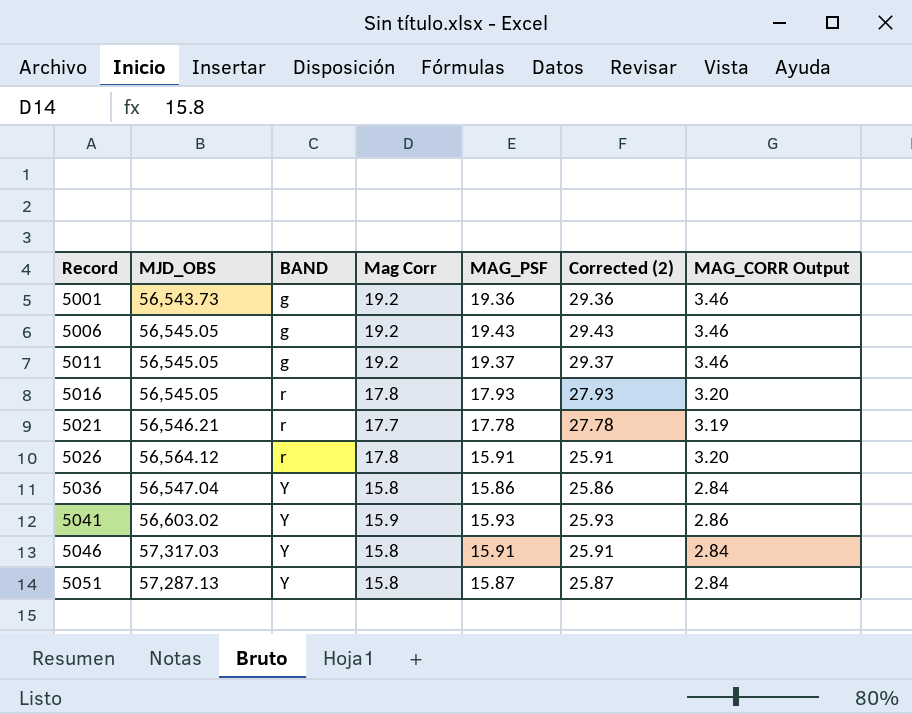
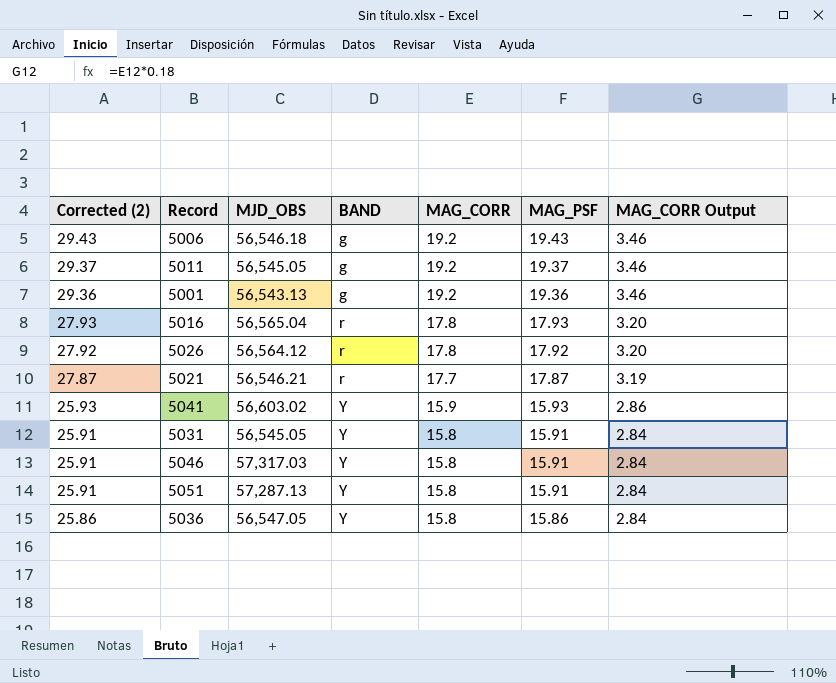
row order: Record ascending -> Corrected (2) descending
column Corrected (2) | position: 6 -> 1
column name: Mag Corr -> MAG_CORR
5006 | MJD_OBS: 56,545.05 -> 56,546.18
5001 | MJD_OBS: 56,543.73 -> 56,543.13
5016 | MJD_OBS: 56,545.05 -> 56,565.04
5026 | Corrected (2): 25.91 -> 27.92
5026 | MAG_PSF: 15.91 -> 17.92
5021 | Corrected (2): 27.78 -> 27.87
5021 | MAG_PSF: 17.78 -> 17.87
row 5031: none -> 25.91 | 56,545.05 | Y | 15.8 | 15.91 | 2.84
5051 | Corrected (2): 25.87 -> 25.91
5051 | MAG_PSF: 15.87 -> 15.91
5036 | MJD_OBS: 56,547.04 -> 56,547.05

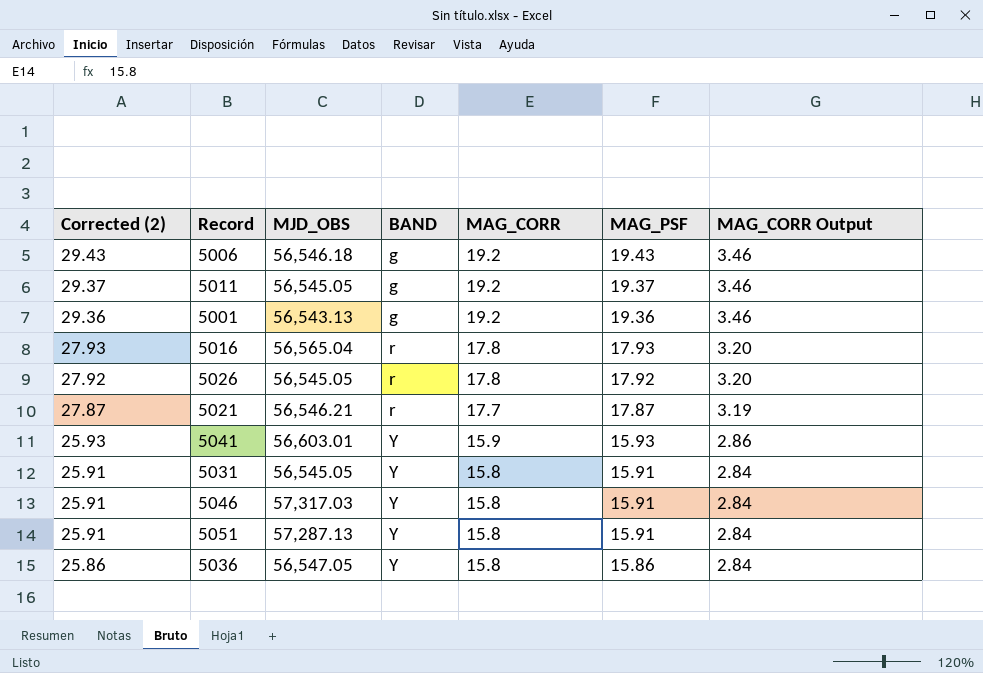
5026 | MJD_OBS: 56,564.12 -> 56,545.05
5041 | MJD_OBS: 56,603.02 -> 56,603.01

